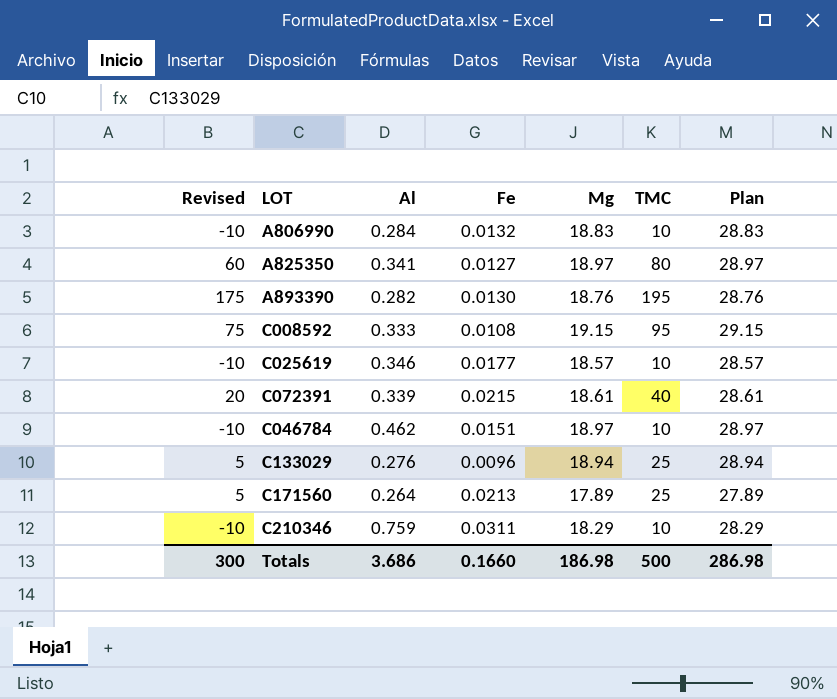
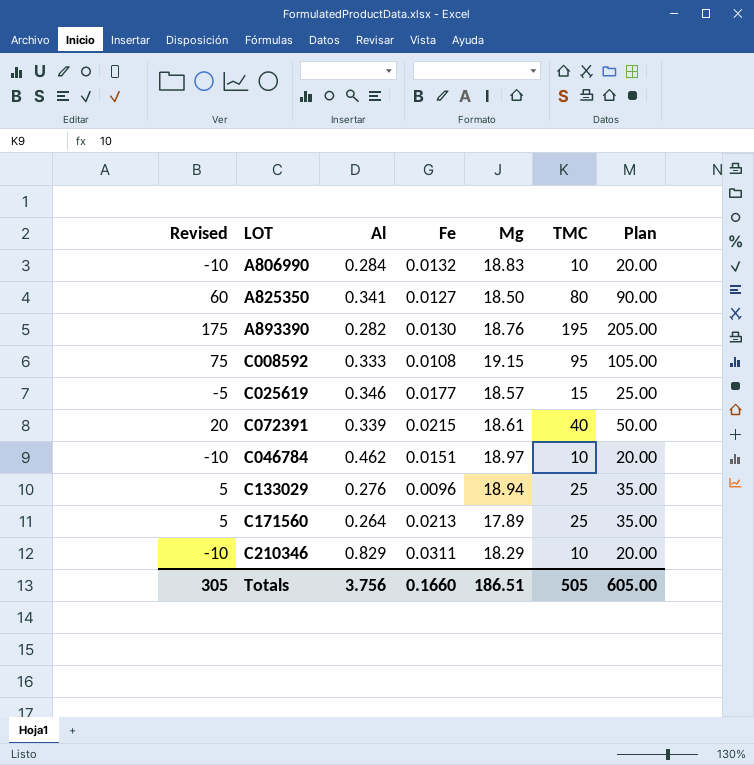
column Plan | formula: [Mg] + 10 -> [TMC] + 10
A825350 | Mg: 18.97 -> 18.50
C025619 | Revised: -10 -> -5
C025619 | TMC: 10 -> 15
C210346 | Al: 0.759 -> 0.829
Totals | Revised: 300 -> 305
Totals | Al: 3.686 -> 3.756
Totals | Mg: 186.98 -> 186.51
Totals | TMC: 500 -> 505
Totals | Plan: 286.98 -> 605.00

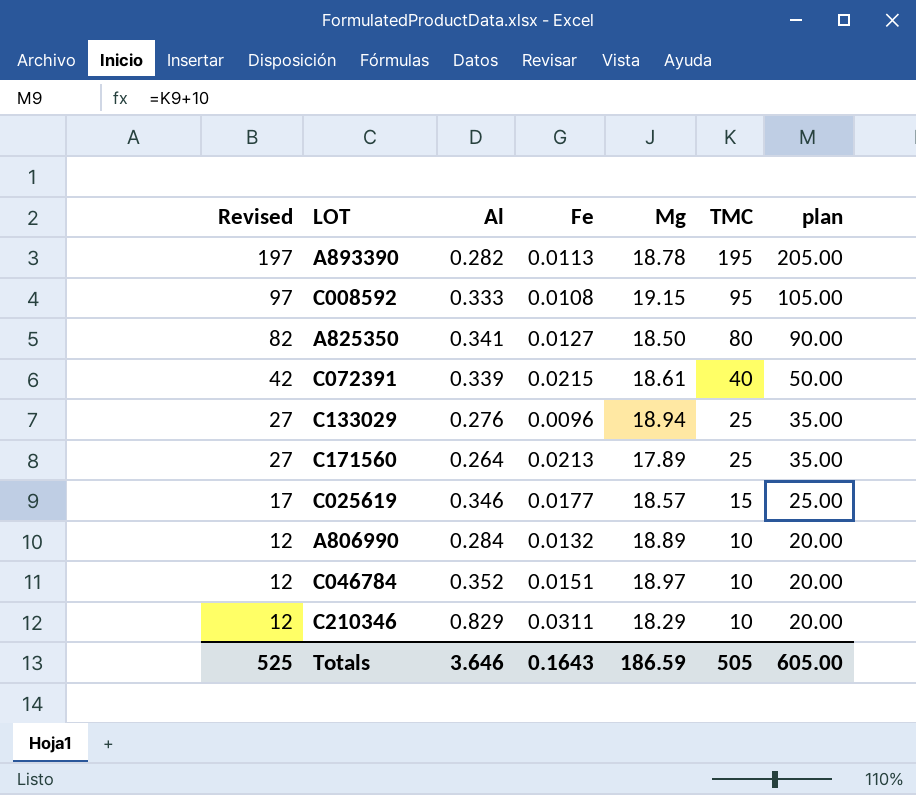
row order: none -> Revised descending
column Revised | formula: [TMC] - 20 -> [TMC] + 2
column name: Plan -> plan
A893390 | Fe: 0.0130 -> 0.0113
A893390 | Mg: 18.76 -> 18.78
A806990 | Mg: 18.83 -> 18.89
C046784 | Al: 0.462 -> 0.352
Totals | Revised: 305 -> 525
Totals | Al: 3.756 -> 3.646
Totals | Fe: 0.1660 -> 0.1643
Totals | Mg: 186.51 -> 186.59

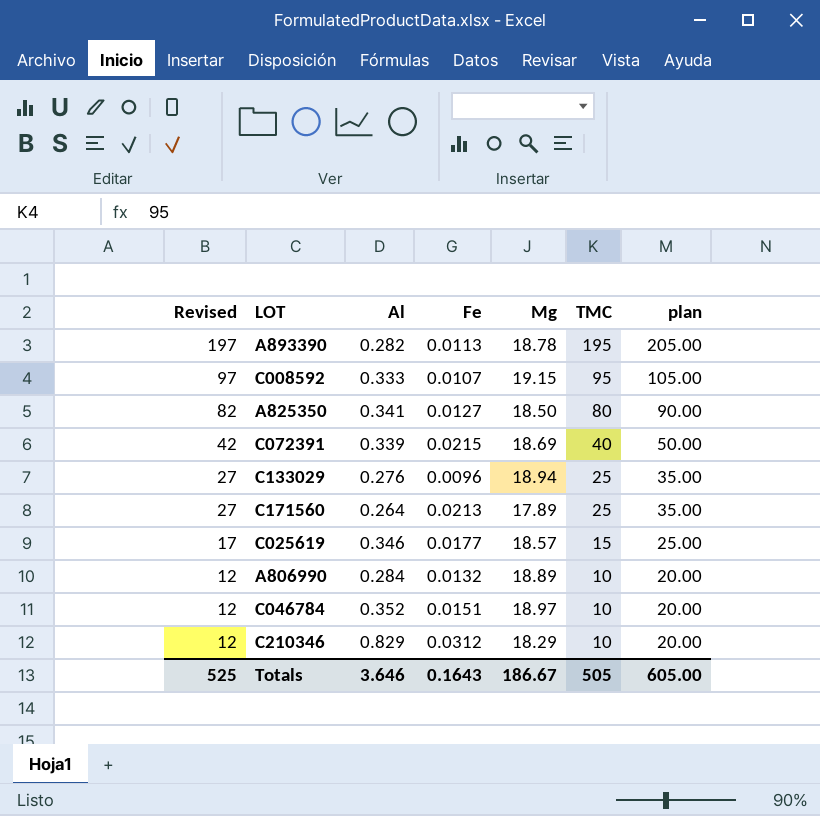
C008592 | Fe: 0.0108 -> 0.0107
C072391 | Mg: 18.61 -> 18.69
C210346 | Fe: 0.0311 -> 0.0312
Totals | Mg: 186.59 -> 186.67

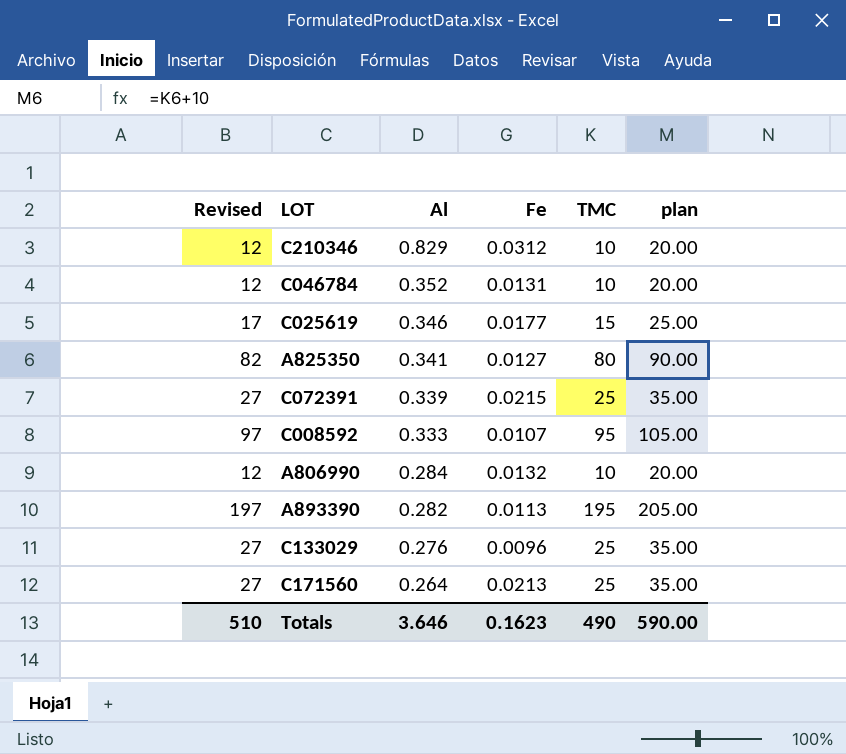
row order: Revised descending -> Al descending
column Mg | position: 5 -> none
C046784 | Fe: 0.0151 -> 0.0131
C072391 | Revised: 42 -> 27
C072391 | TMC: 40 -> 25
C072391 | plan: 50.00 -> 35.00
Totals | Revised: 525 -> 510
Totals | Fe: 0.1643 -> 0.1623
Totals | TMC: 505 -> 490
Totals | plan: 605.00 -> 590.00

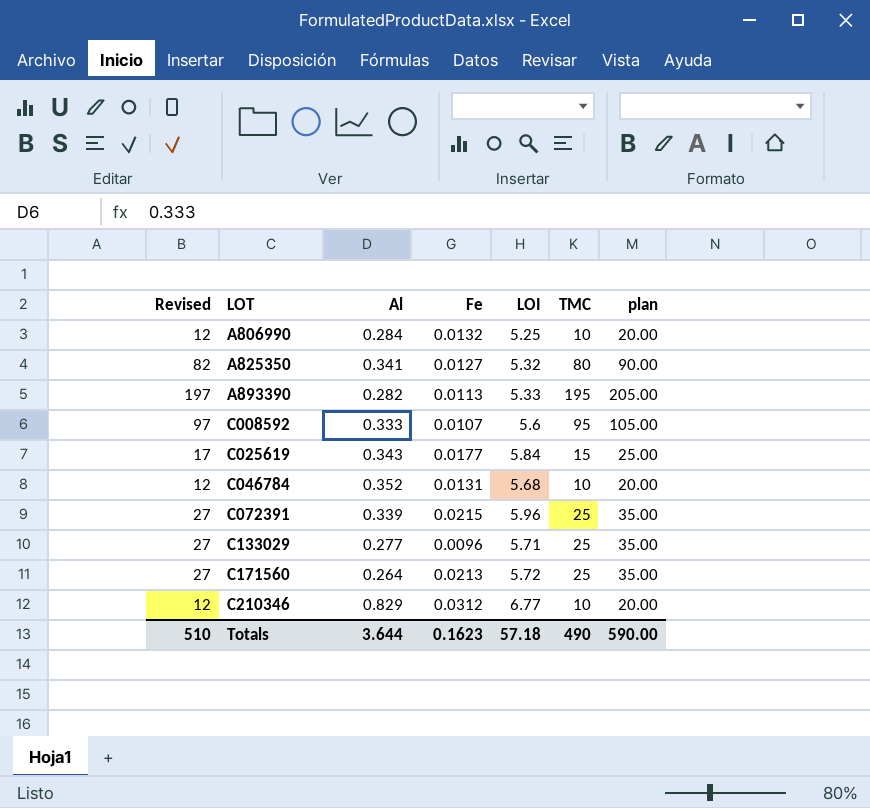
row order: Al descending -> LOT ascending
column LOI | position: none -> 5
C025619 | Al: 0.346 -> 0.343
C133029 | Al: 0.276 -> 0.277
Totals | Al: 3.646 -> 3.644

